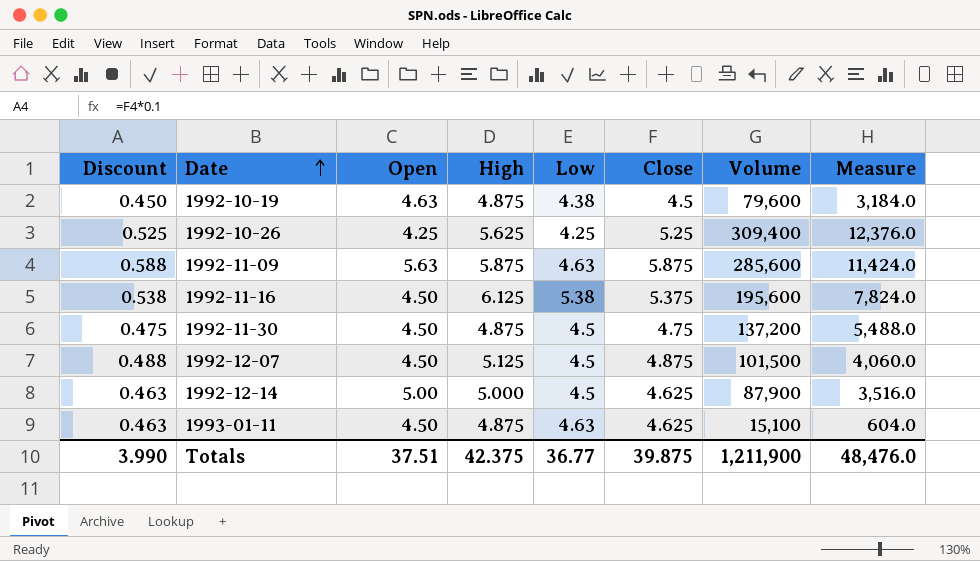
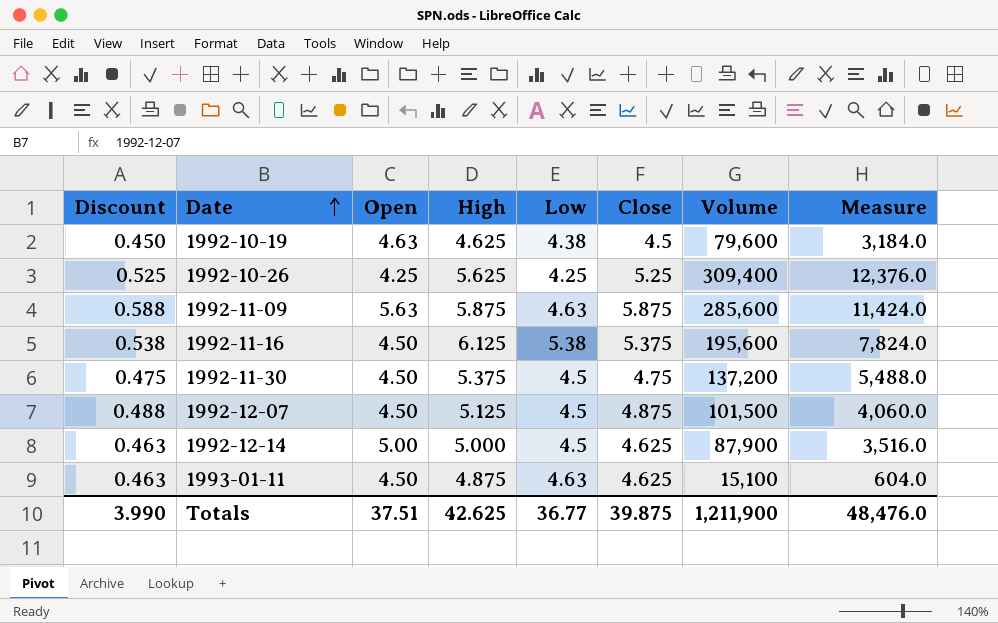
1992-10-19 | High: 4.875 -> 4.625
1992-11-30 | High: 4.875 -> 5.375
Totals | High: 42.375 -> 42.625

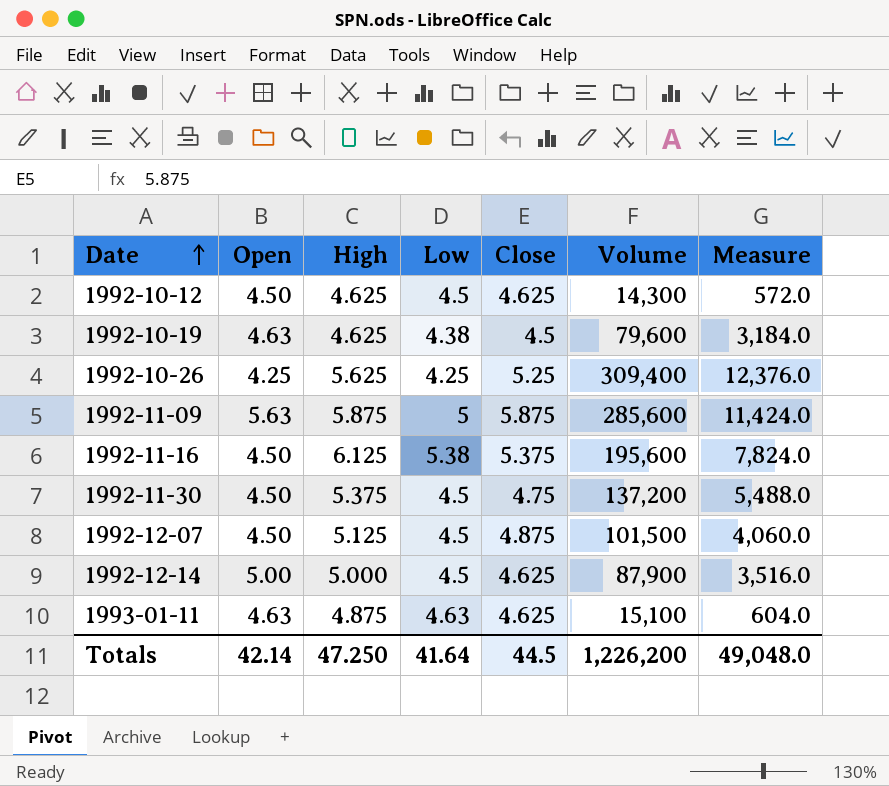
column Discount | formula: [Close] * 0.1 -> none
row 1992-10-12: none -> 4.50 | 4.625 | 4.5 | 4.625 | 14,300 | 572.0
1992-11-09 | Low: 4.63 -> 5
1993-01-11 | Open: 4.50 -> 4.63
Totals | Open: 37.51 -> 42.14
Totals | High: 42.625 -> 47.250
Totals | Low: 36.77 -> 41.64
Totals | Close: 39.875 -> 44.5
Totals | Volume: 1,211,900 -> 1,226,200
Totals | Measure: 48,476.0 -> 49,048.0

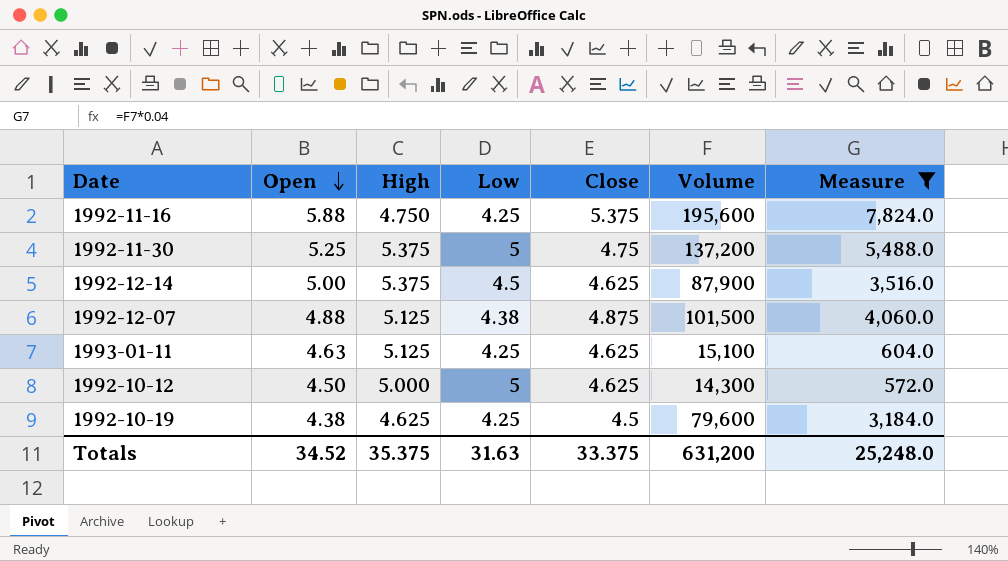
filter: none -> Measure <= 7,824.0
row order: Date ascending -> Open descending
1992-11-16 | Open: 4.50 -> 5.88
1992-11-16 | High: 6.125 -> 4.750
1992-11-16 | Low: 5.38 -> 4.25
1992-11-30 | Open: 4.50 -> 5.25
1992-11-30 | Low: 4.5 -> 5
1992-12-14 | High: 5.000 -> 5.375
1992-12-07 | Open: 4.50 -> 4.88
1992-12-07 | Low: 4.5 -> 4.38
1993-01-11 | High: 4.875 -> 5.125
1993-01-11 | Low: 4.63 -> 4.25
1992-10-12 | High: 4.625 -> 5.000
1992-10-12 | Low: 4.5 -> 5
1992-10-19 | Open: 4.63 -> 4.38
1992-10-19 | Low: 4.38 -> 4.25
Totals | Open: 42.14 -> 34.52
Totals | High: 47.250 -> 35.375
Totals | Low: 41.64 -> 31.63
Totals | Close: 44.5 -> 33.375
Totals | Volume: 1,226,200 -> 631,200
Totals | Measure: 49,048.0 -> 25,248.0

